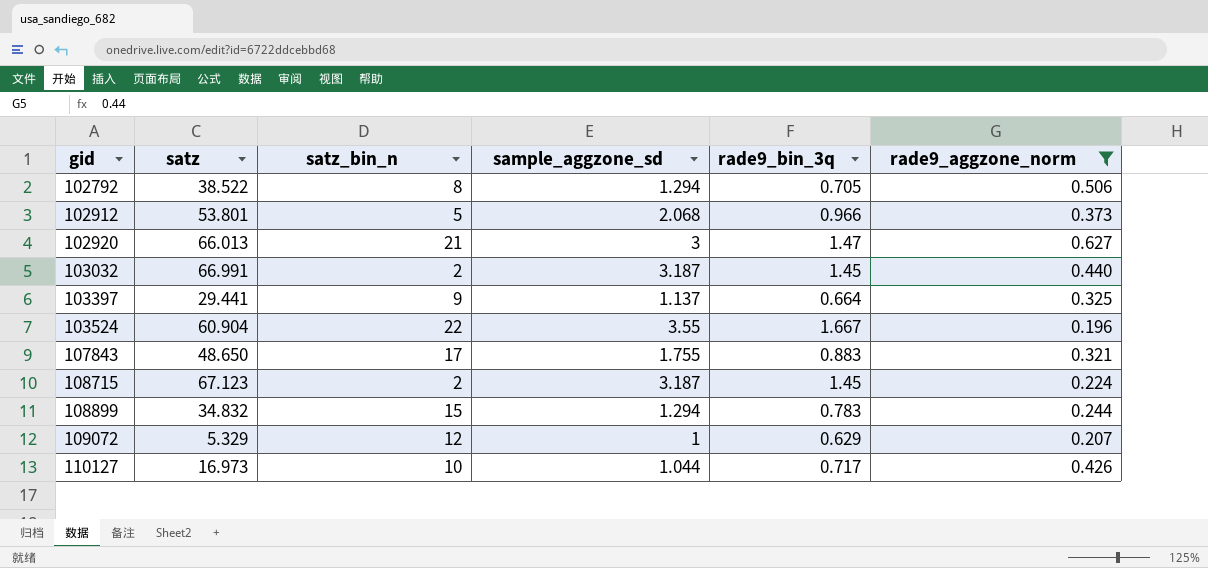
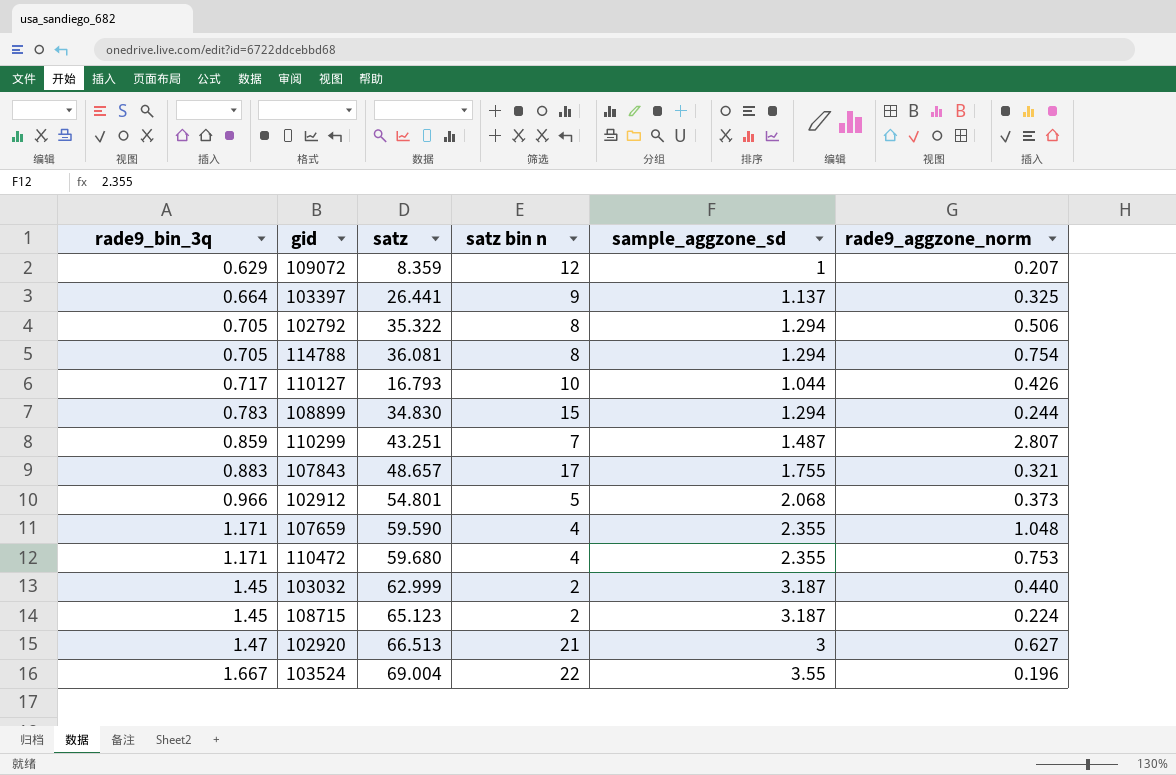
filter: rade9_aggzone_norm <= 0.627 -> none
row order: gid ascending -> rade9_bin_3q ascending
column rade9_bin_3q | position: 5 -> 1
column name: satz_bin_n -> satz bin n
109072 | satz: 5.329 -> 8.359
103397 | satz: 29.441 -> 26.441
102792 | satz: 38.522 -> 35.322
110127 | satz: 16.973 -> 16.793
108899 | satz: 34.832 -> 34.830
107843 | satz: 48.650 -> 48.657
102912 | satz: 53.801 -> 54.801
103032 | satz: 66.991 -> 62.999
108715 | satz: 67.123 -> 65.123
102920 | satz: 66.013 -> 66.513
103524 | satz: 60.904 -> 69.004

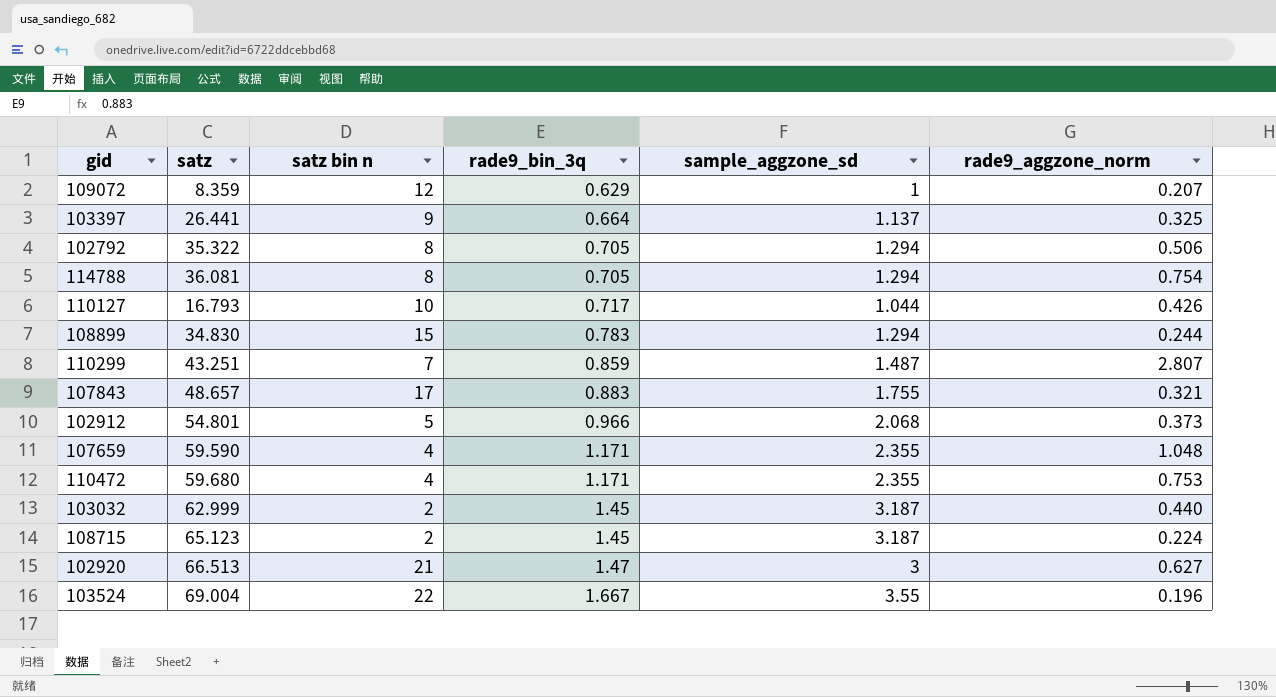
column rade9_bin_3q | position: 1 -> 4

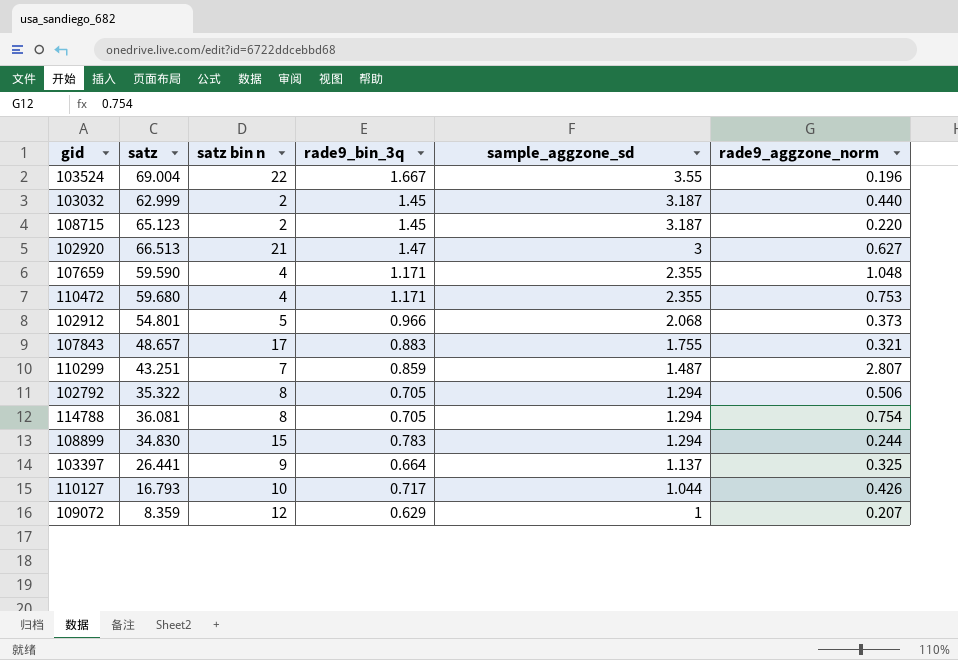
row order: rade9_bin_3q ascending -> sample_aggzone_sd descending
108715 | rade9_aggzone_norm: 0.224 -> 0.220

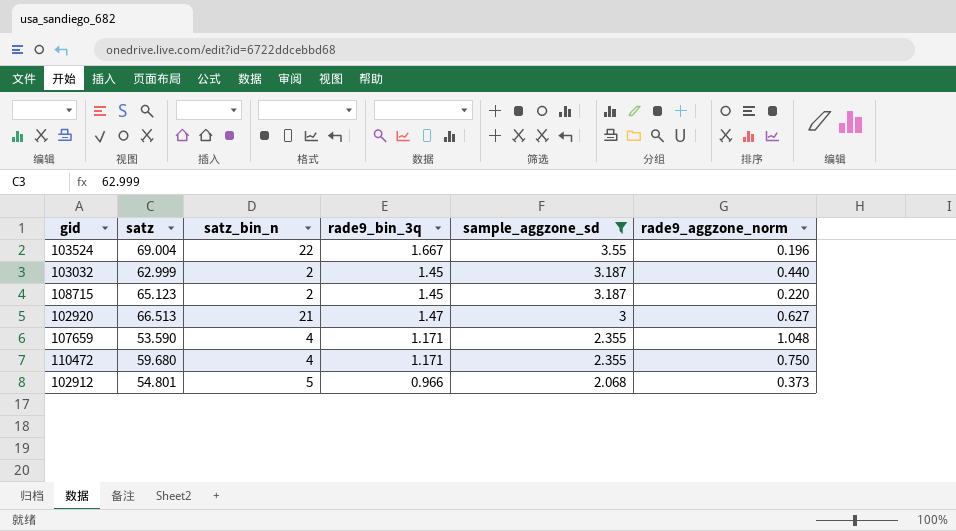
filter: none -> sample_aggzone_sd >= 2.068
column name: satz bin n -> satz_bin_n
107659 | satz: 59.590 -> 53.590
110472 | rade9_aggzone_norm: 0.753 -> 0.750

